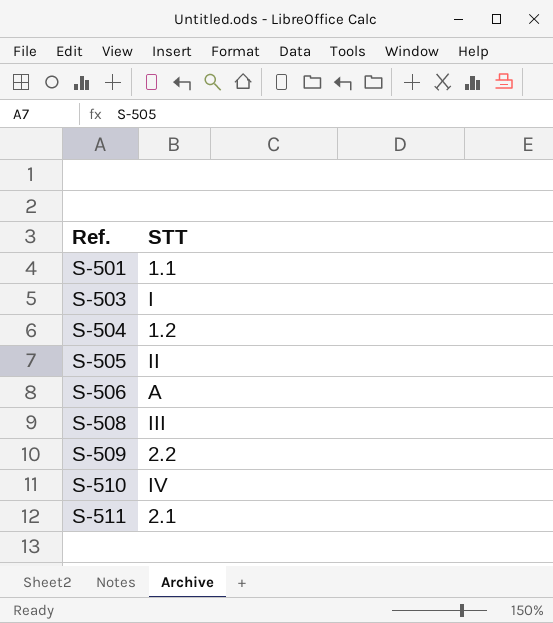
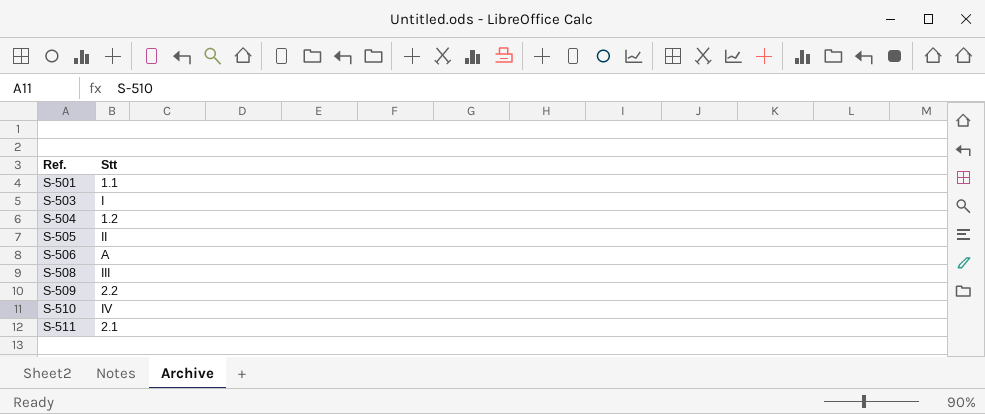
column name: STT -> Stt

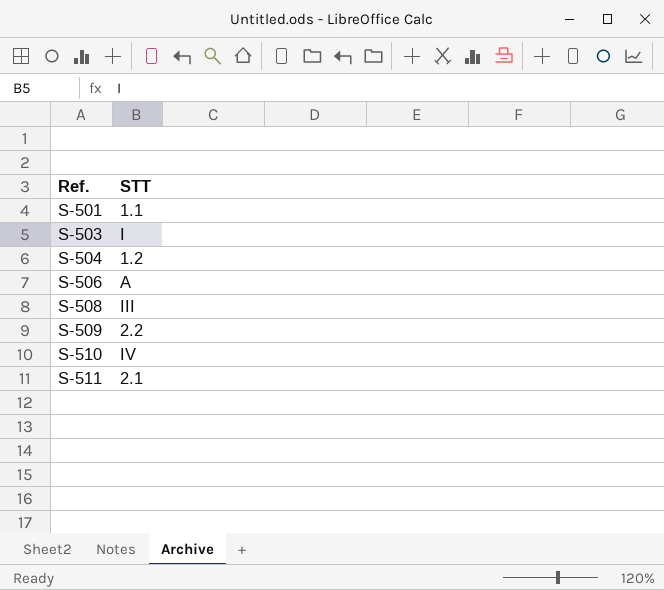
column name: Stt -> STT
row S-505: II -> none

